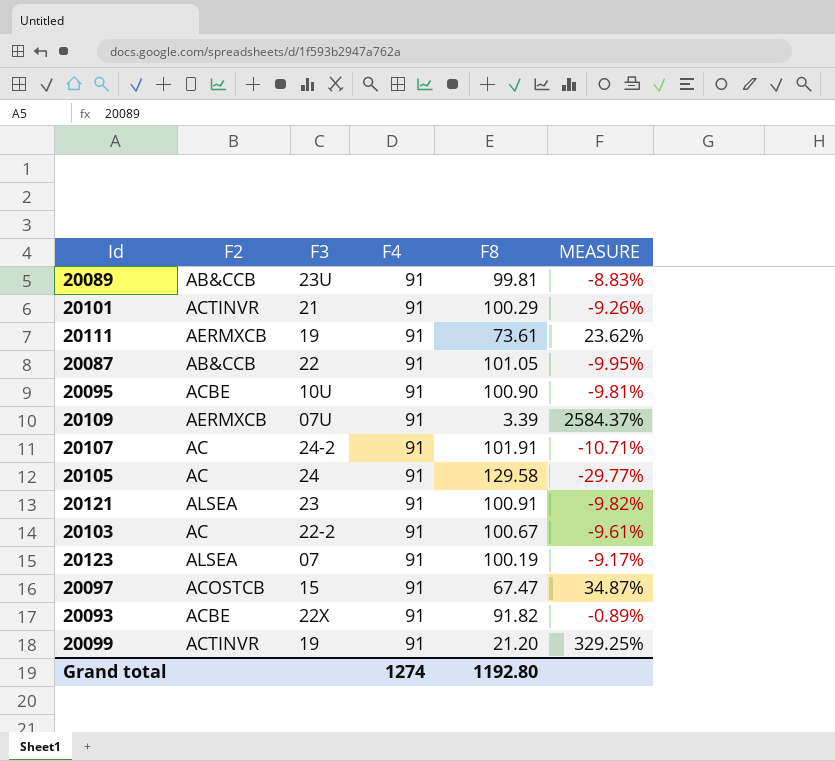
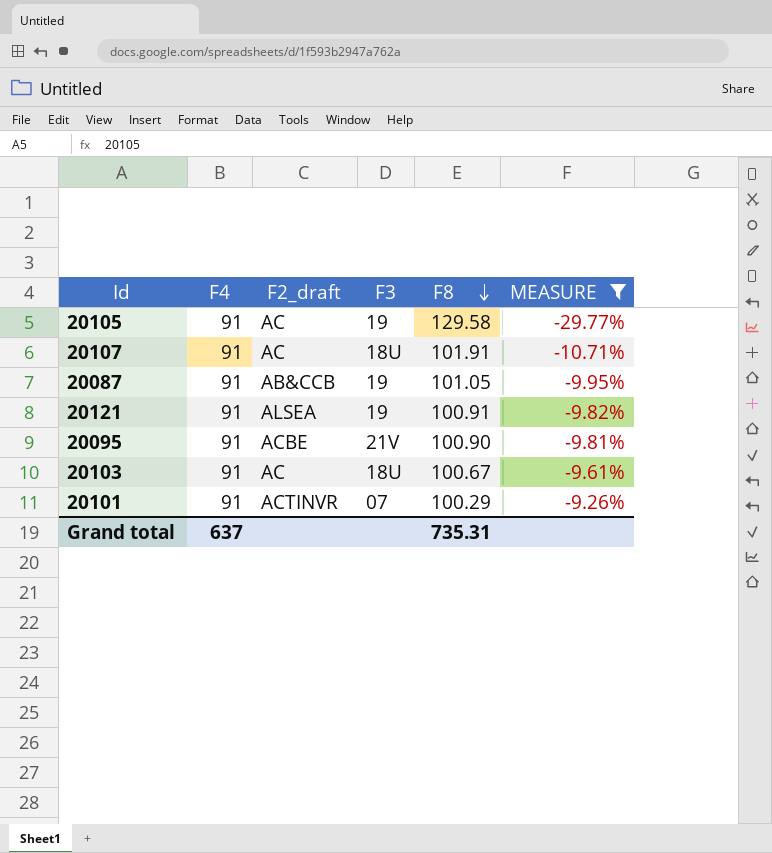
filter: none -> MEASURE <= -9.26%
row order: none -> F8 descending
column F4 | position: 4 -> 2
column name: F2 -> F2_draft
20105 | F3: 24 -> 19
20107 | F3: 24-2 -> 18U
20087 | F3: 22 -> 19
20121 | F3: 23 -> 19
20095 | F3: 10U -> 21V
20103 | F3: 22-2 -> 18U
20101 | F3: 21 -> 07
Grand total | F4: 1274 -> 637
Grand total | F8: 1192.80 -> 735.31

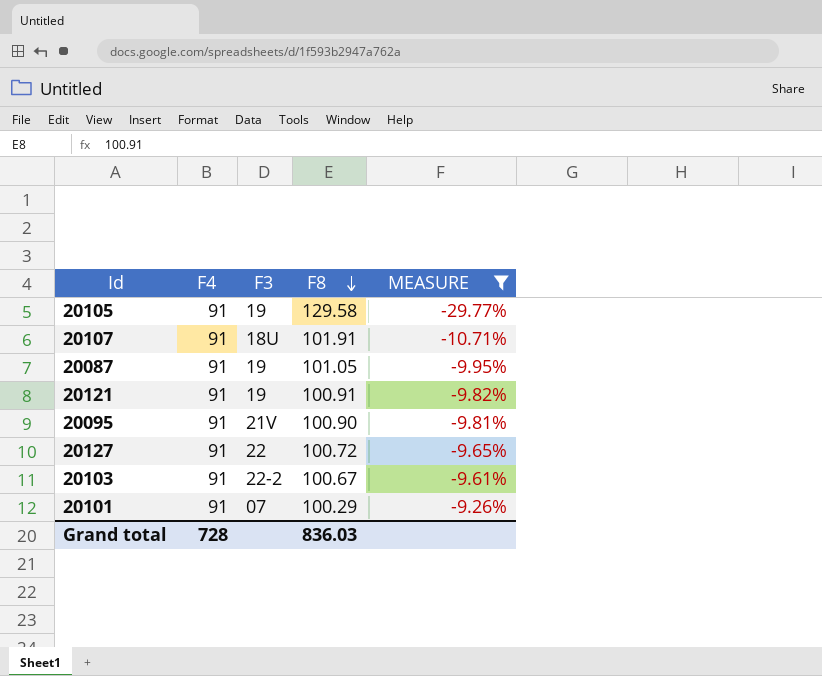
column F2_draft | position: 3 -> none
row 20127: none -> 91 | 22 | 100.72 | -9.65%
20103 | F3: 18U -> 22-2
Grand total | F4: 637 -> 728
Grand total | F8: 735.31 -> 836.03

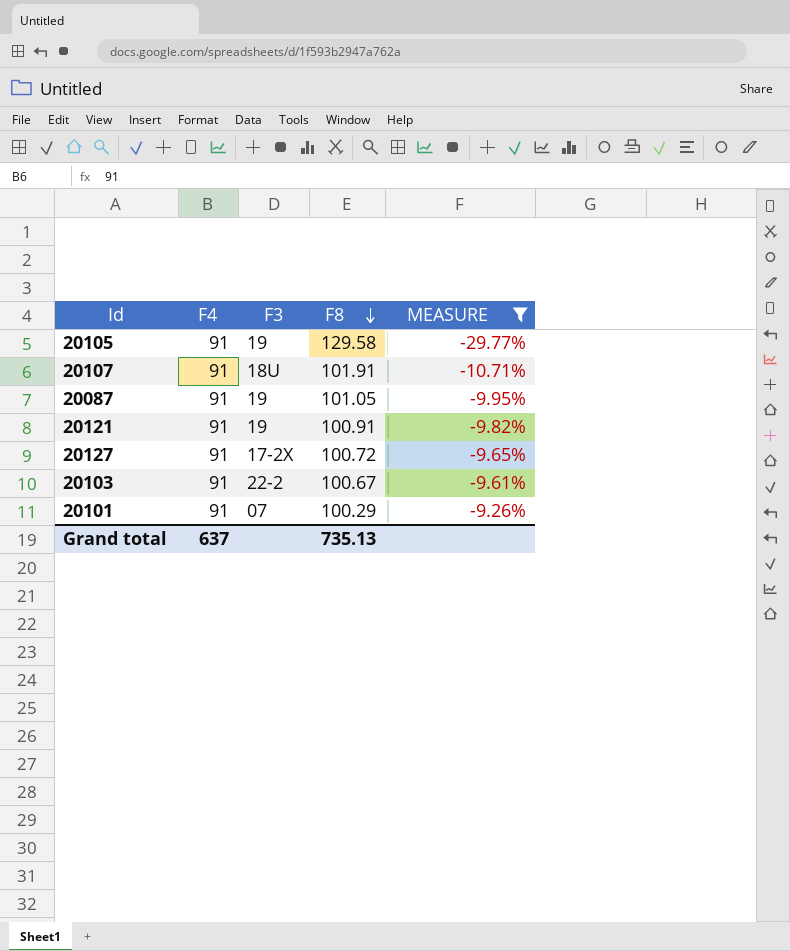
row 20095: 91 | 21V | 100.90 | -9.81% -> none
20127 | F3: 22 -> 17-2X
Grand total | F4: 728 -> 637
Grand total | F8: 836.03 -> 735.13

